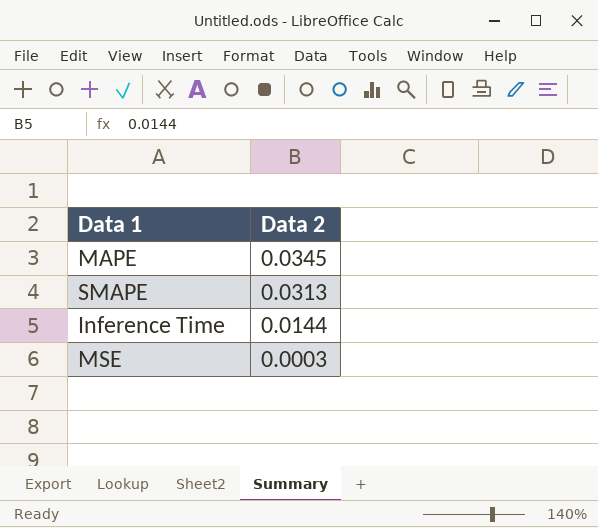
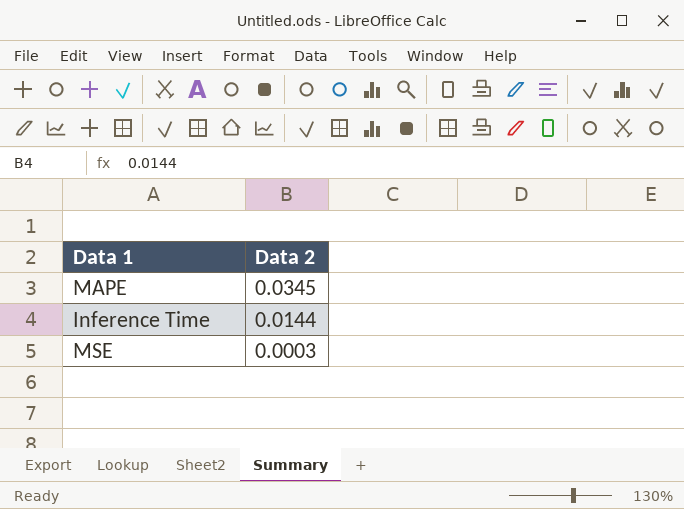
row SMAPE: 0.0313 -> none

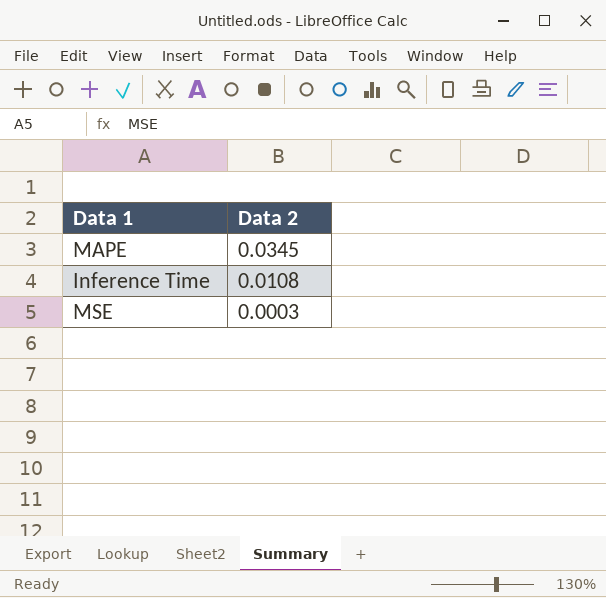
Inference Time | Data 2: 0.0144 -> 0.0108

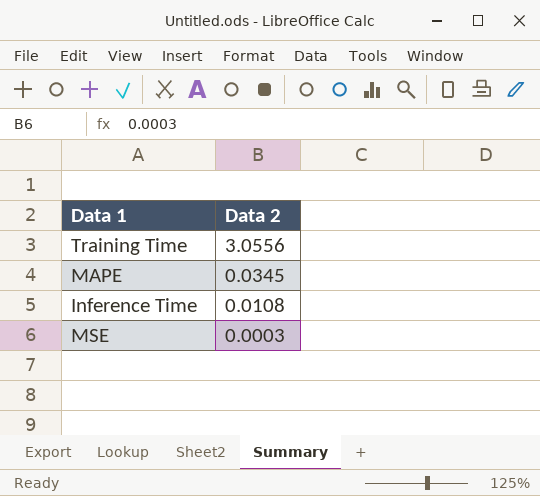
row Training Time: none -> 3.0556

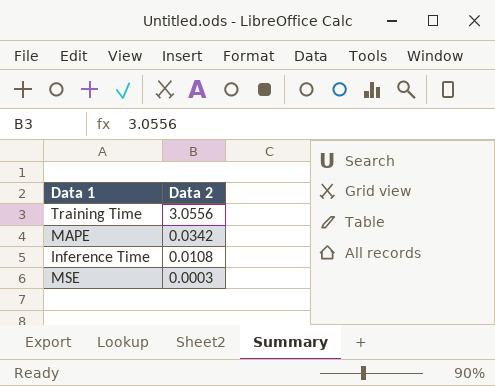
MAPE | Data 2: 0.0345 -> 0.0342

